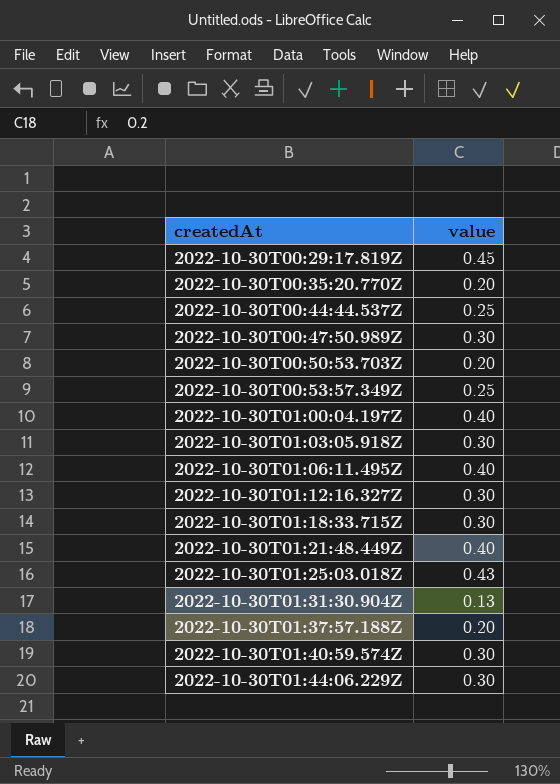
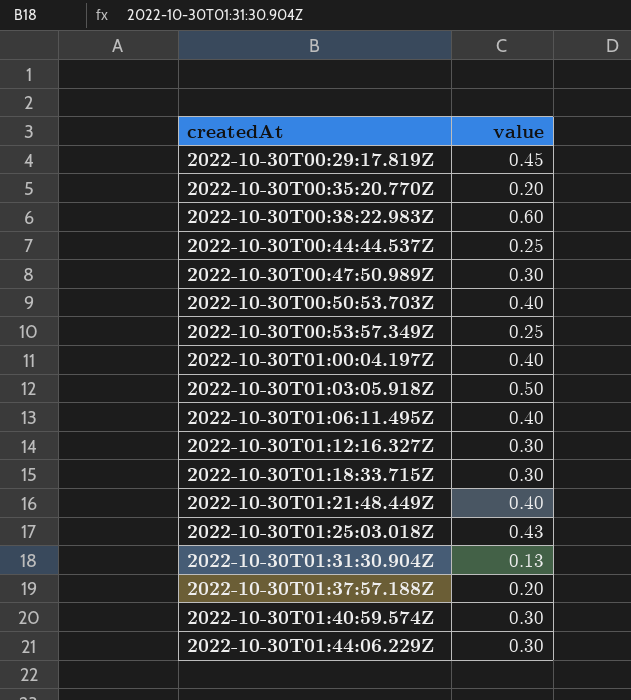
row 2022-10-30T00:38:22.983Z: none -> 0.60
2022-10-30T00:50:53.703Z | value: 0.20 -> 0.40
2022-10-30T01:03:05.918Z | value: 0.30 -> 0.50

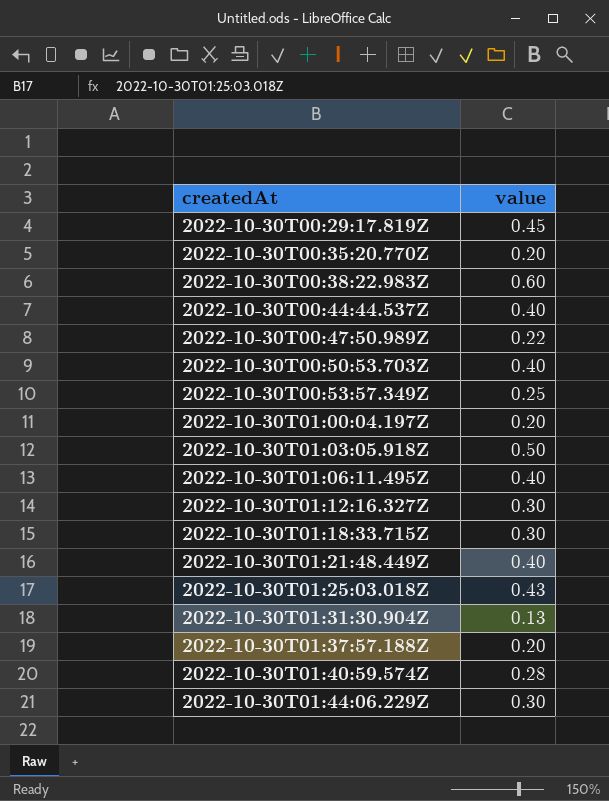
2022-10-30T00:44:44.537Z | value: 0.25 -> 0.40
2022-10-30T00:47:50.989Z | value: 0.30 -> 0.22
2022-10-30T01:00:04.197Z | value: 0.40 -> 0.20
2022-10-30T01:40:59.574Z | value: 0.30 -> 0.28

